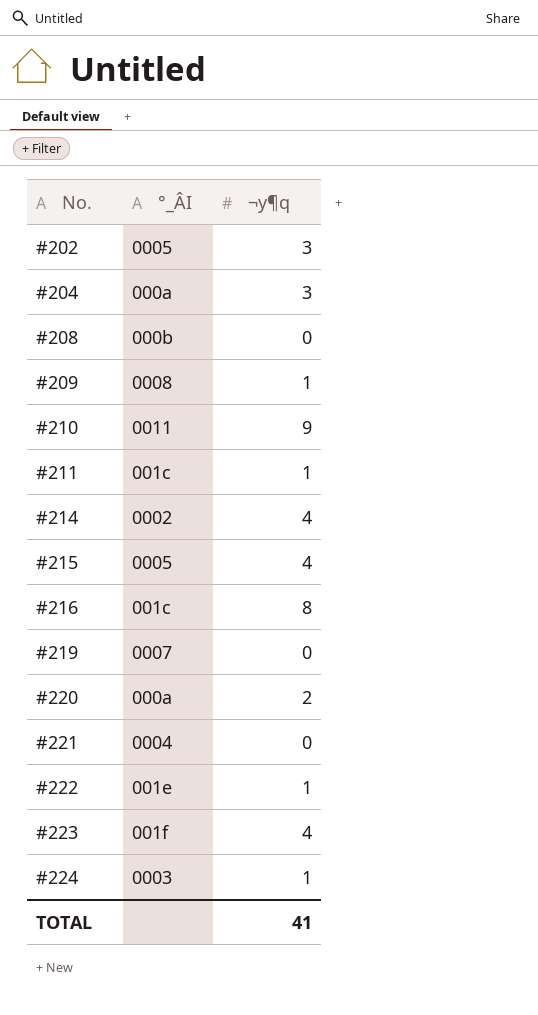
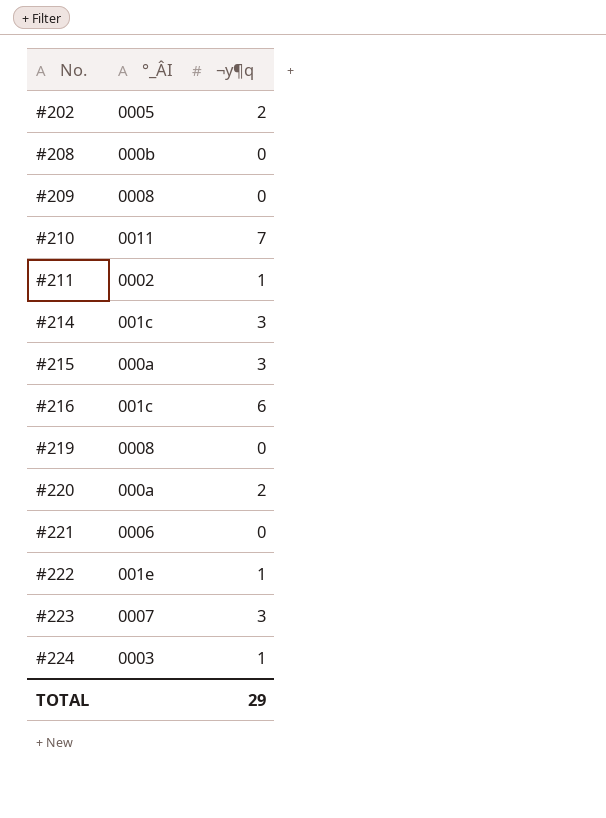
row #204: 000a | 3 -> none
#202 | ¬y¶q: 3 -> 2
#209 | ¬y¶q: 1 -> 0
#210 | ¬y¶q: 9 -> 7
#211 | °_ÂI: 001c -> 0002
#214 | °_ÂI: 0002 -> 001c
#214 | ¬y¶q: 4 -> 3
#215 | °_ÂI: 0005 -> 000a
#215 | ¬y¶q: 4 -> 3
#216 | ¬y¶q: 8 -> 6
#219 | °_ÂI: 0007 -> 0008
#221 | °_ÂI: 0004 -> 0006
#223 | °_ÂI: 001f -> 0007
#223 | ¬y¶q: 4 -> 3
TOTAL | ¬y¶q: 41 -> 29

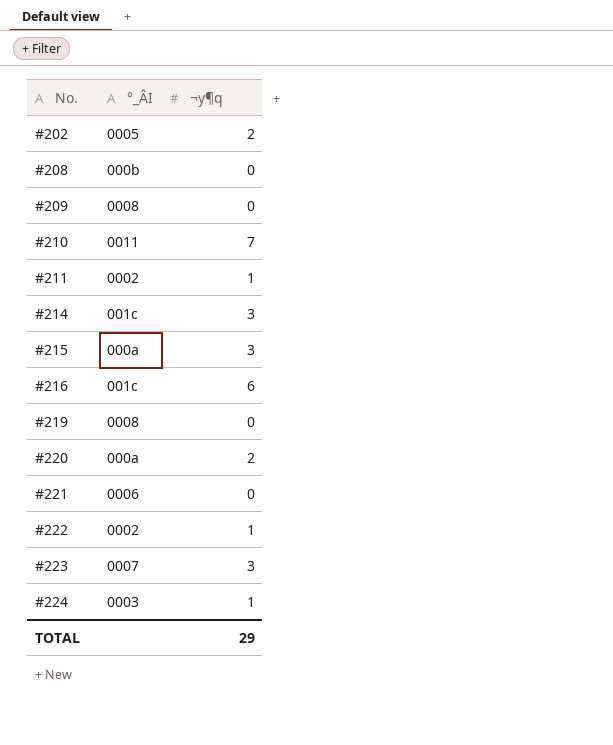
#222 | °_ÂI: 001e -> 0002

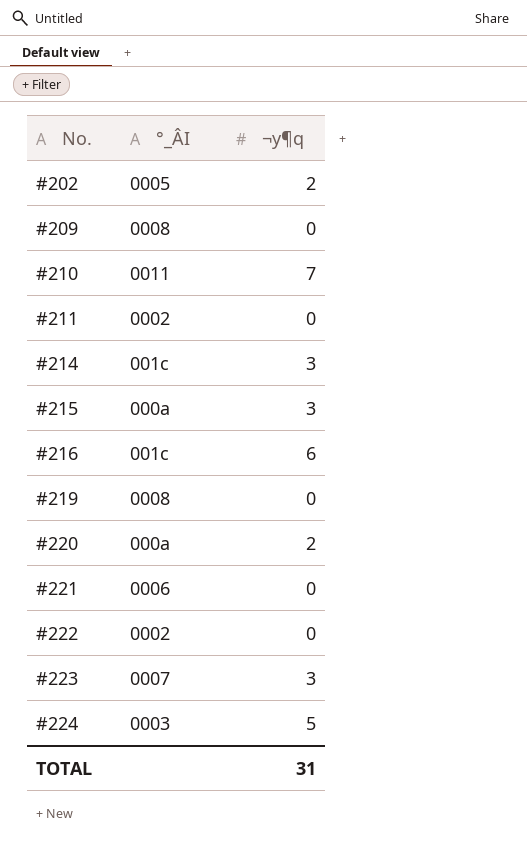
row #208: 000b | 0 -> none
#211 | ¬y¶q: 1 -> 0
#222 | ¬y¶q: 1 -> 0
#224 | ¬y¶q: 1 -> 5
TOTAL | ¬y¶q: 29 -> 31

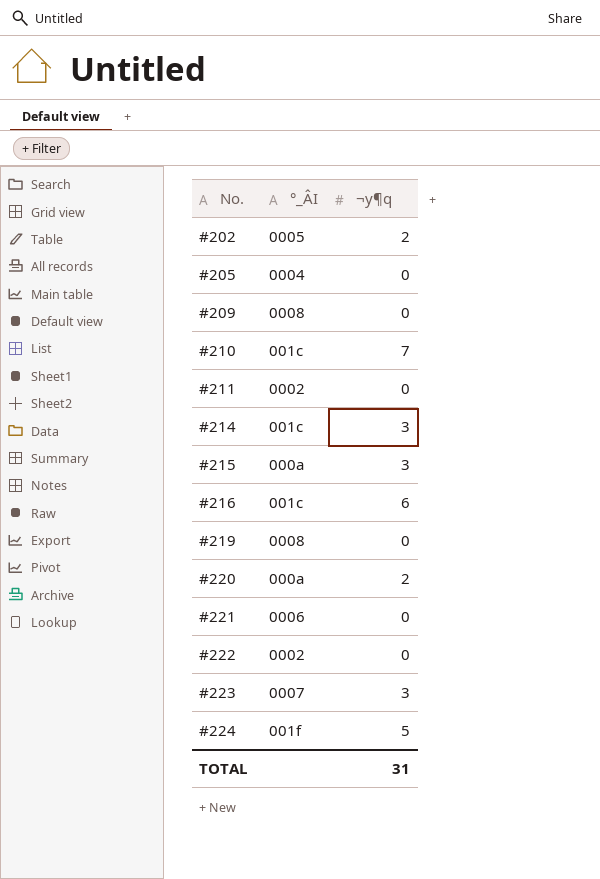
row #205: none -> 0004 | 0
#210 | °_ÂI: 0011 -> 001c
#224 | °_ÂI: 0003 -> 001f

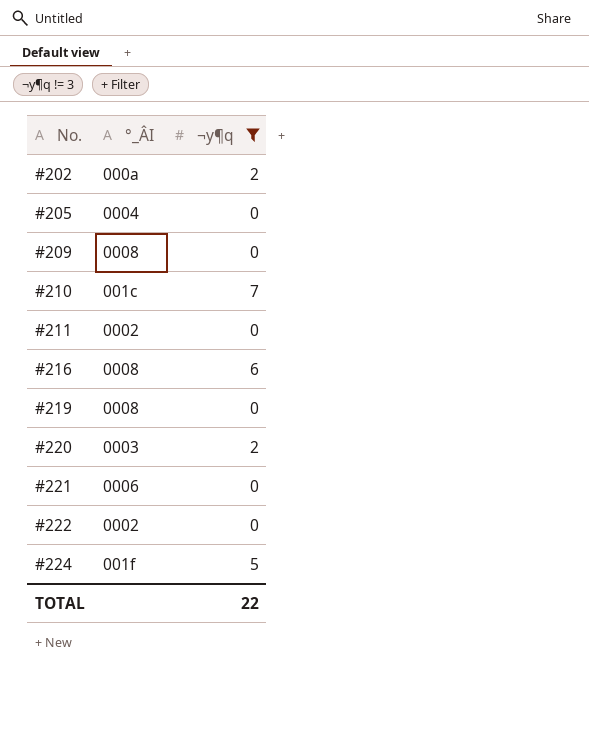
filter: none -> ¬y¶q != 3
#202 | °_ÂI: 0005 -> 000a
#216 | °_ÂI: 001c -> 0008
#220 | °_ÂI: 000a -> 0003
TOTAL | ¬y¶q: 31 -> 22

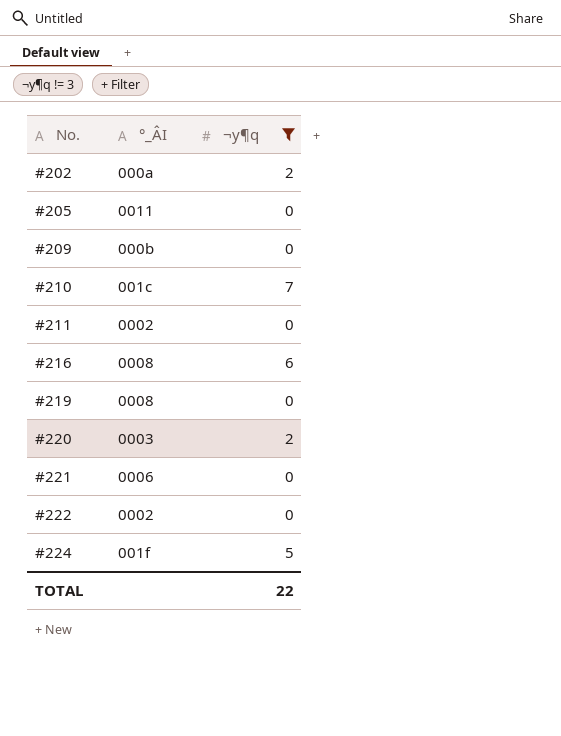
#205 | °_ÂI: 0004 -> 0011
#209 | °_ÂI: 0008 -> 000b

